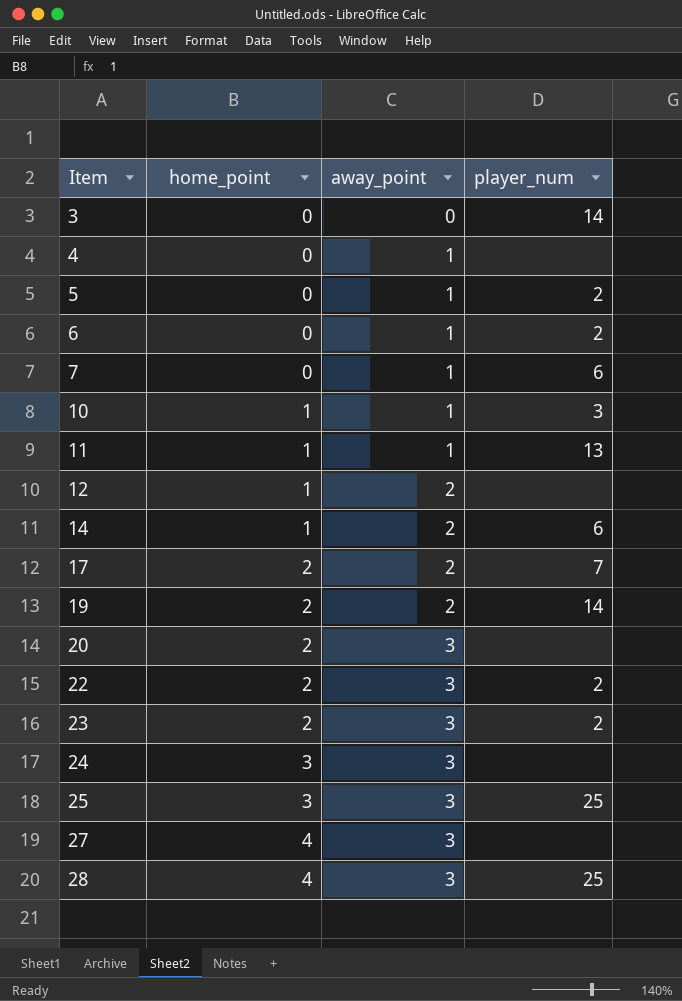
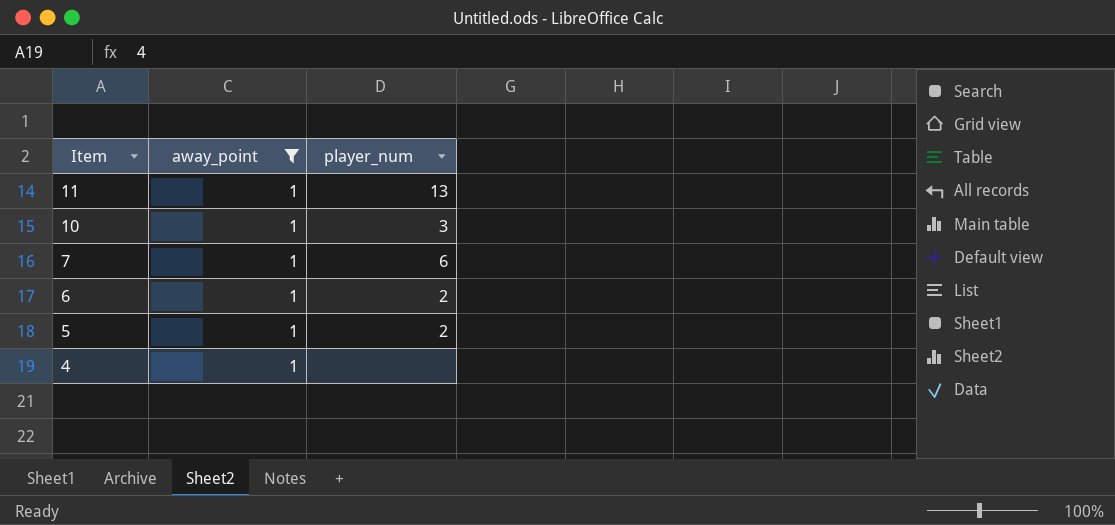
filter: none -> away_point = 1
row order: Item ascending -> Item descending
column home_point | position: 2 -> none

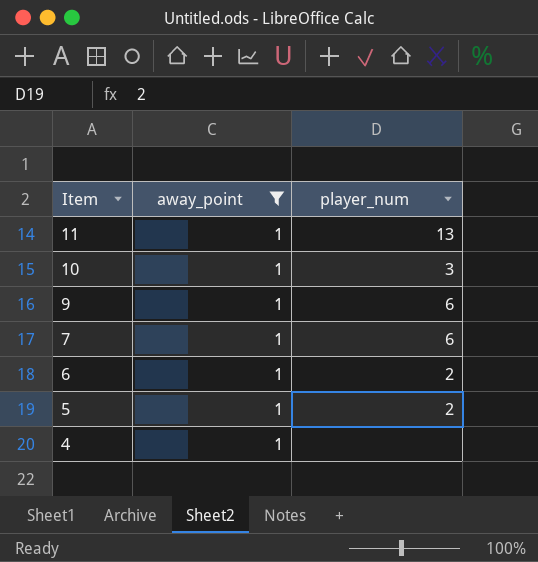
row 9: none -> 1 | 6

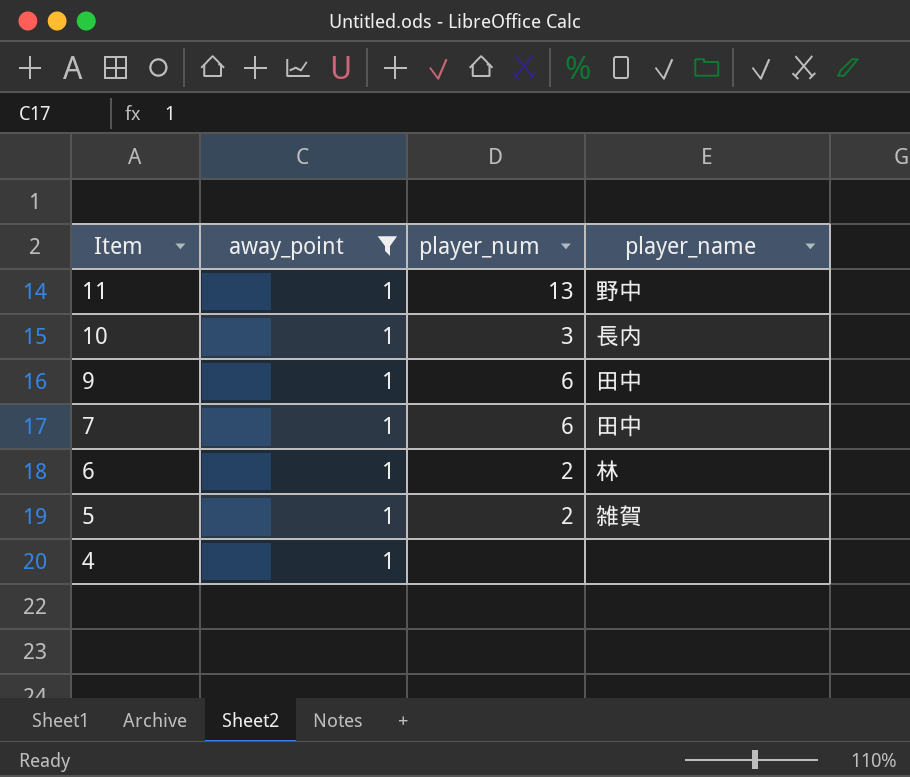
column player_name | position: none -> 4

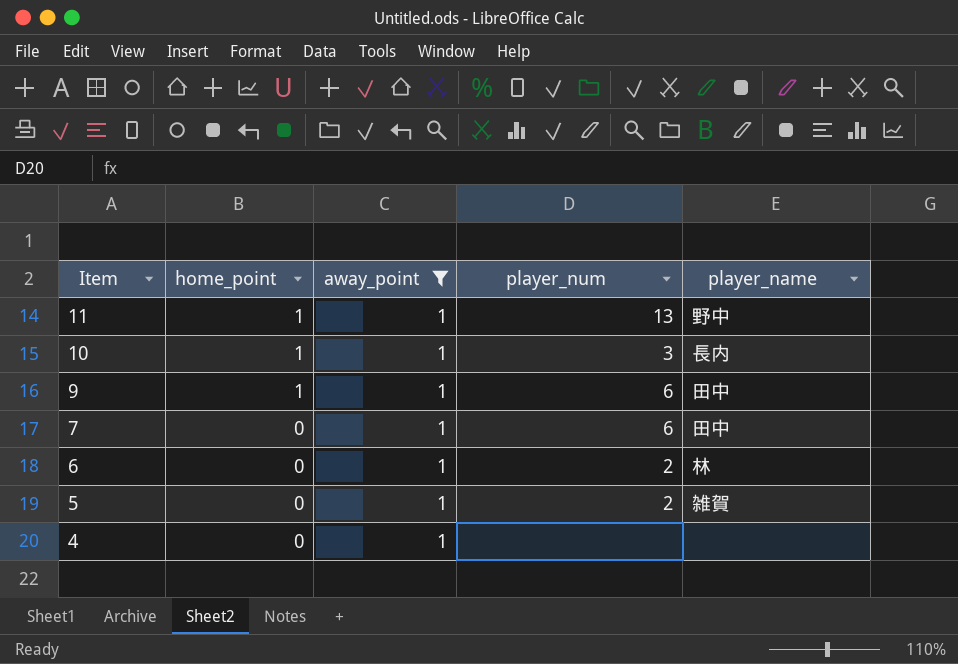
column home_point | position: none -> 2

